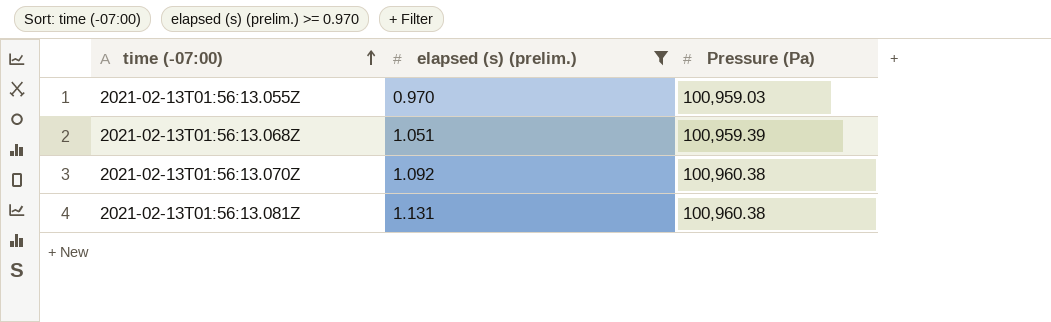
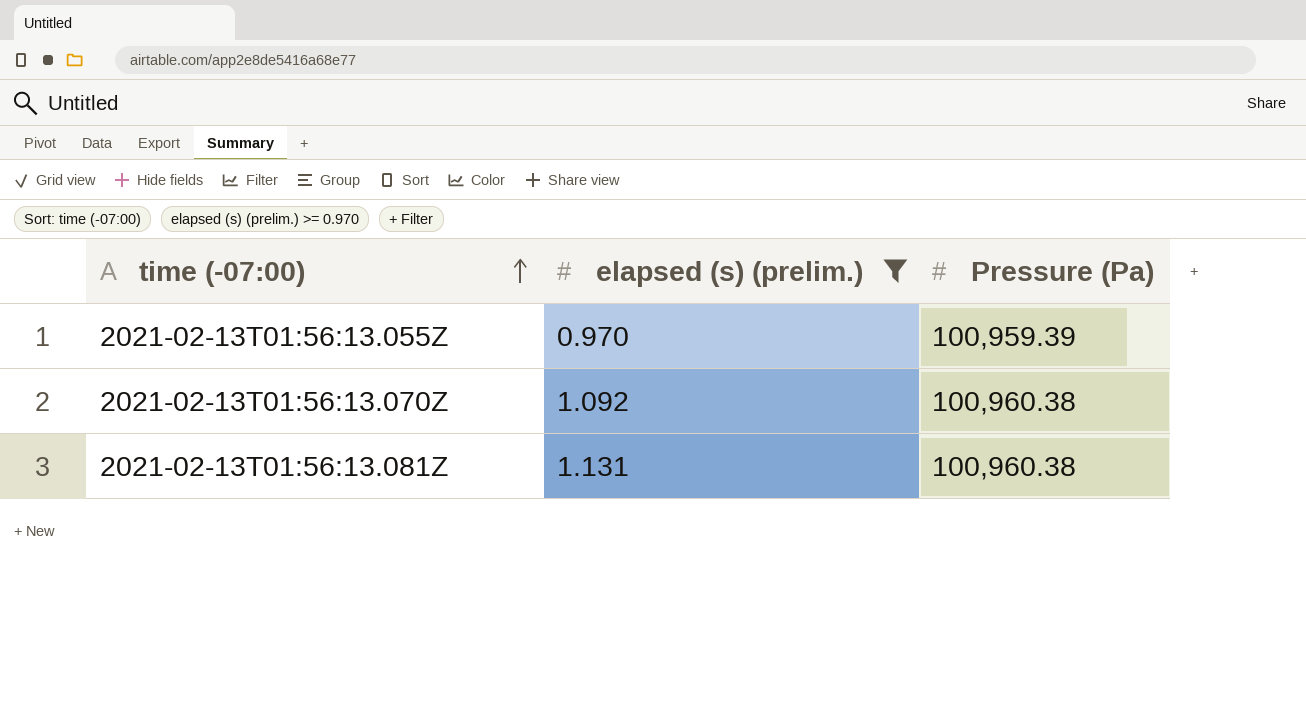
row 2021-02-13T01:56:13.068Z: 1.051 | 100,959.39 -> none
2021-02-13T01:56:13.055Z | Pressure (Pa): 100,959.03 -> 100,959.39

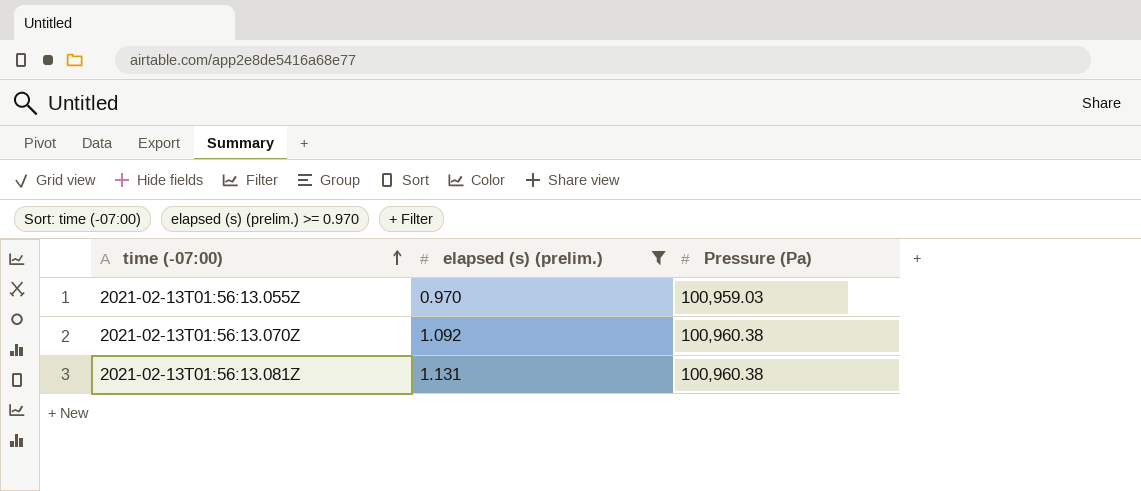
2021-02-13T01:56:13.055Z | Pressure (Pa): 100,959.39 -> 100,959.03

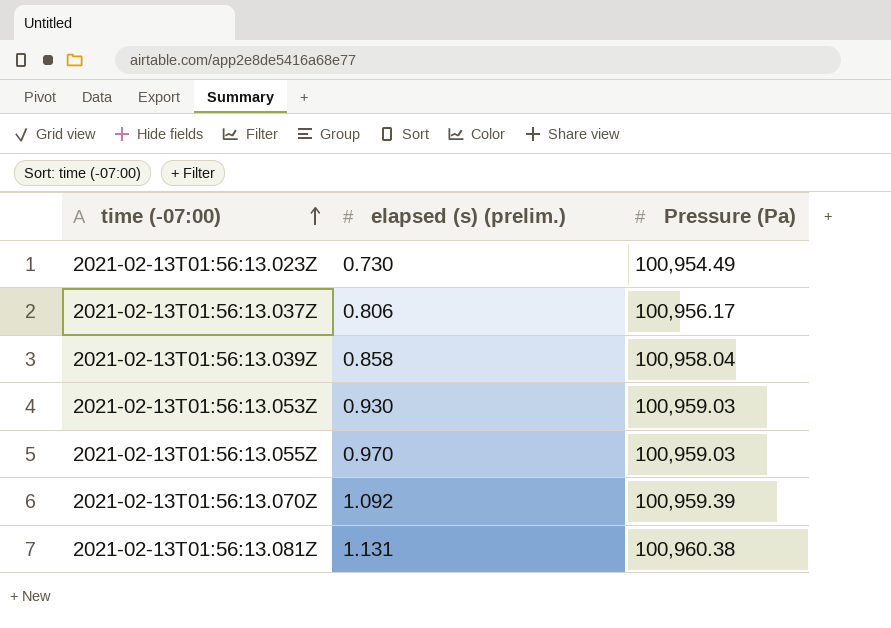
filter: elapsed (s) (prelim.) >= 0.970 -> none
2021-02-13T01:56:13.070Z | Pressure (Pa): 100,960.38 -> 100,959.39

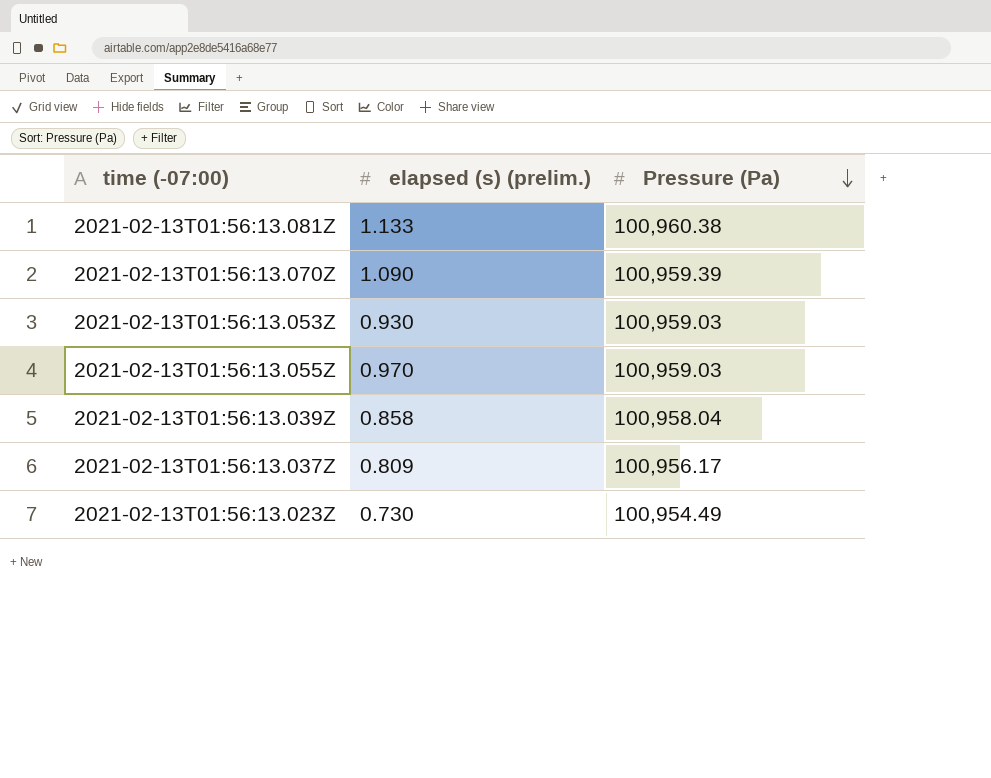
row order: time (-07:00) ascending -> Pressure (Pa) descending
2021-02-13T01:56:13.081Z | elapsed (s) (prelim.): 1.131 -> 1.133
2021-02-13T01:56:13.070Z | elapsed (s) (prelim.): 1.092 -> 1.090
2021-02-13T01:56:13.037Z | elapsed (s) (prelim.): 0.806 -> 0.809

